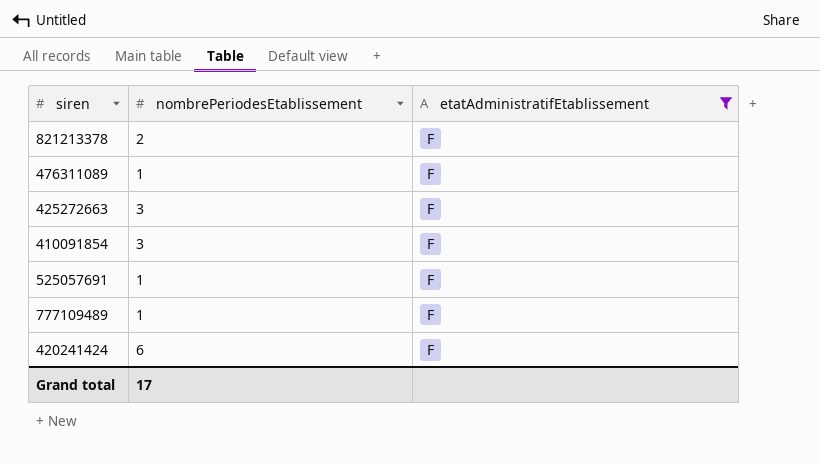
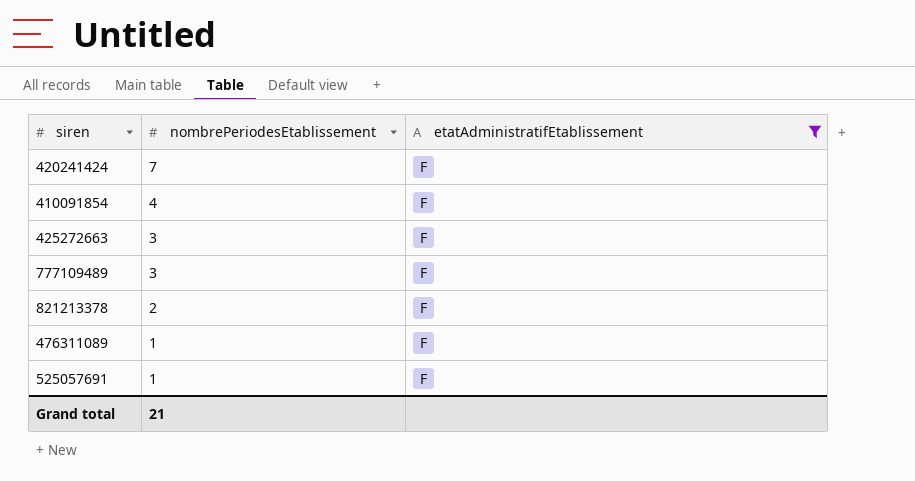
row order: none -> nombrePeriodesEtablissement descending
420241424 | nombrePeriodesEtablissement: 6 -> 7
410091854 | nombrePeriodesEtablissement: 3 -> 4
777109489 | nombrePeriodesEtablissement: 1 -> 3
Grand total | nombrePeriodesEtablissement: 17 -> 21

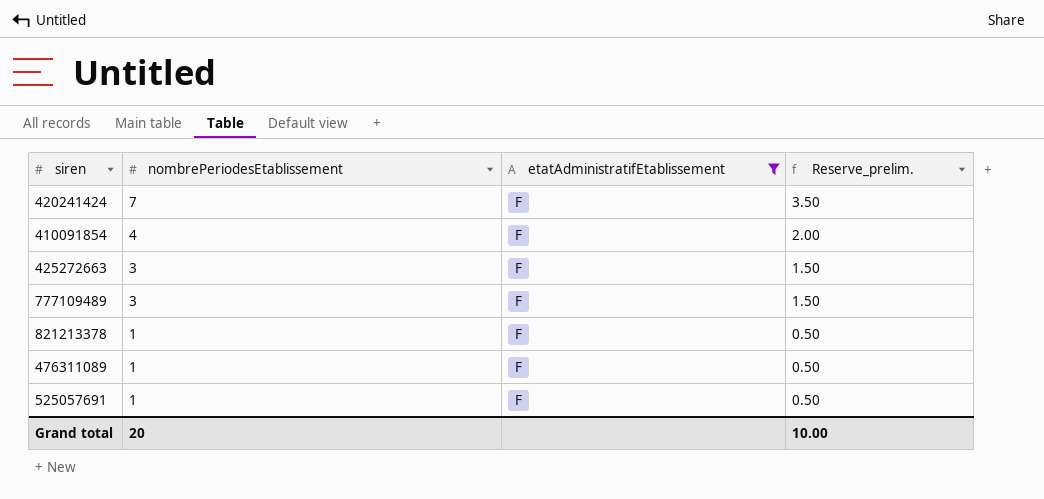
column Reserve_prelim. | formula: none -> [nombrePeriodesEtablissement] * 0.5
821213378 | nombrePeriodesEtablissement: 2 -> 1
Grand total | nombrePeriodesEtablissement: 21 -> 20

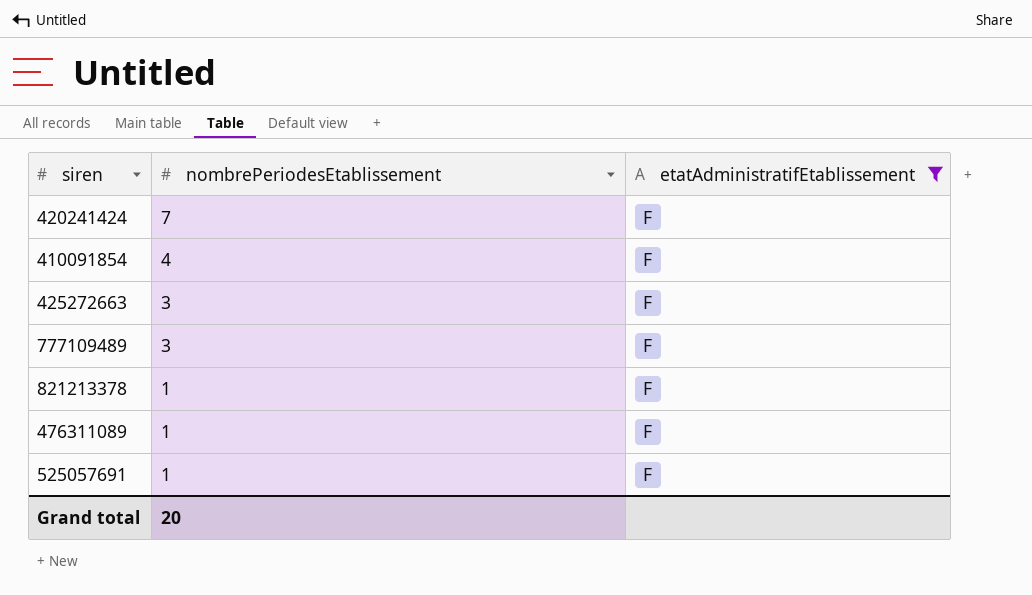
column Reserve_prelim. | formula: [nombrePeriodesEtablissement] * 0.5 -> none

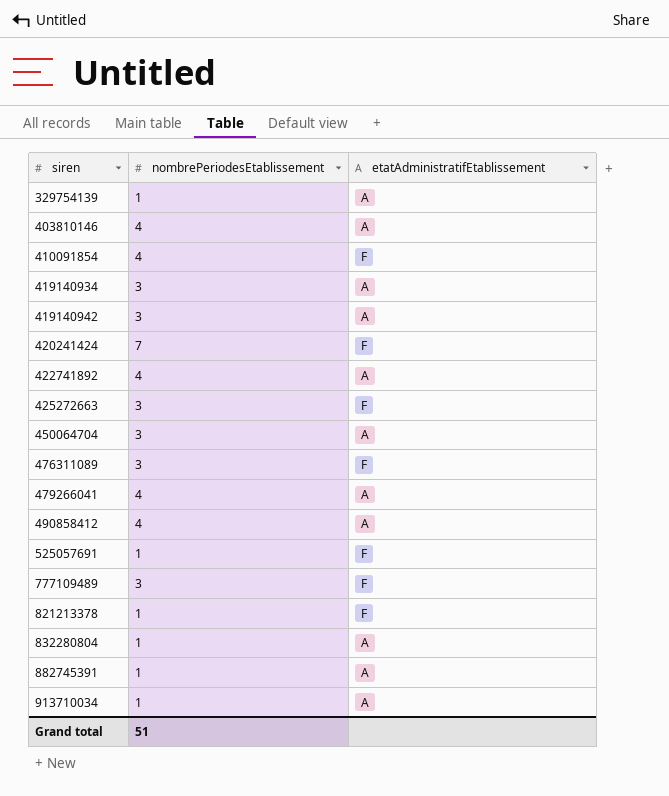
filter: etatAdministratifEtablissement = F -> none
row order: nombrePeriodesEtablissement descending -> siren ascending
476311089 | nombrePeriodesEtablissement: 1 -> 3
Grand total | nombrePeriodesEtablissement: 20 -> 51

